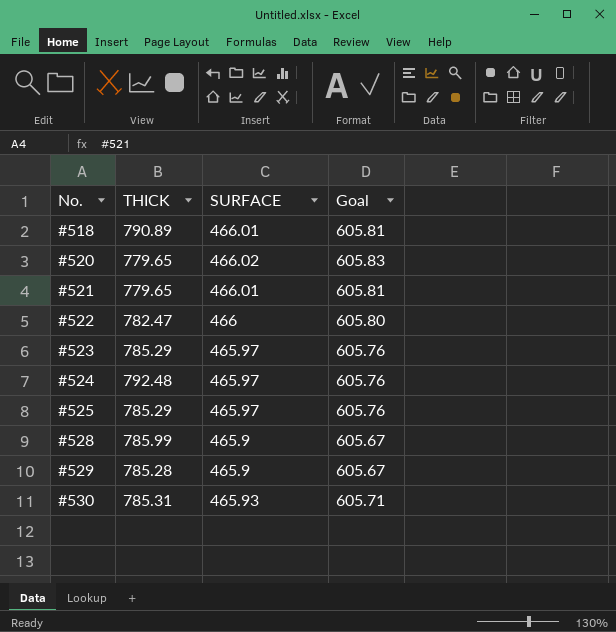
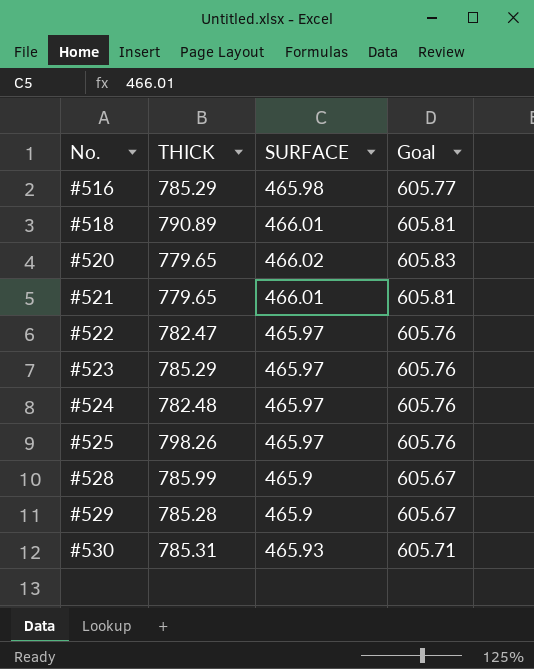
row #516: none -> 785.29 | 465.98 | 605.77
#522 | SURFACE: 466 -> 465.97
#522 | Goal: 605.80 -> 605.76
#524 | THICK: 792.48 -> 782.48
#525 | THICK: 785.29 -> 798.26

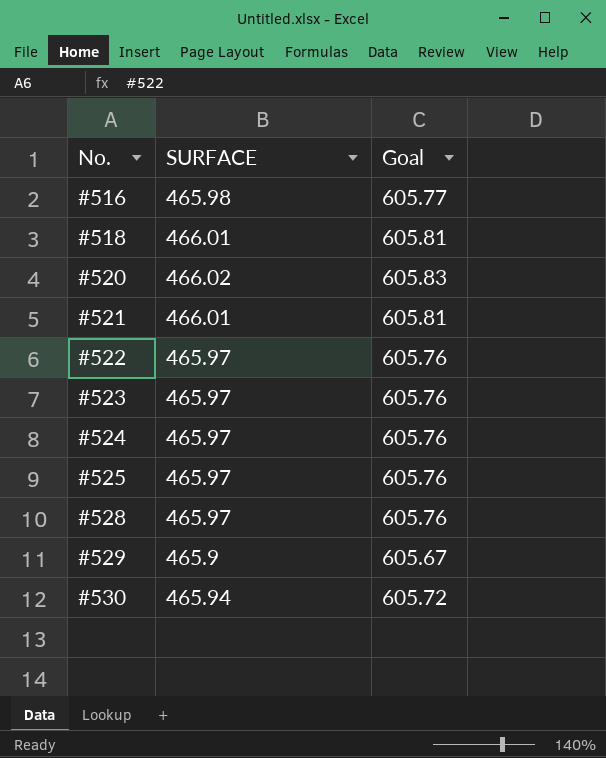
column THICK | position: 2 -> none
#528 | SURFACE: 465.9 -> 465.97
#528 | Goal: 605.67 -> 605.76
#530 | SURFACE: 465.93 -> 465.94
#530 | Goal: 605.71 -> 605.72

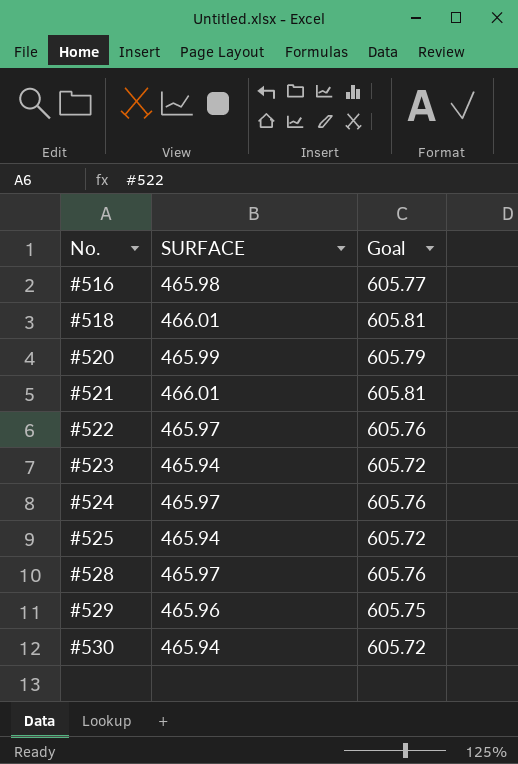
#520 | SURFACE: 466.02 -> 465.99
#520 | Goal: 605.83 -> 605.79
#523 | SURFACE: 465.97 -> 465.94
#523 | Goal: 605.76 -> 605.72
#525 | SURFACE: 465.97 -> 465.94
#525 | Goal: 605.76 -> 605.72
#529 | SURFACE: 465.9 -> 465.96
#529 | Goal: 605.67 -> 605.75

